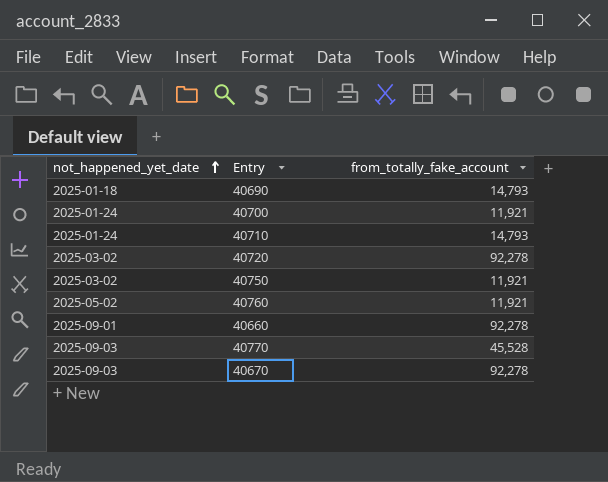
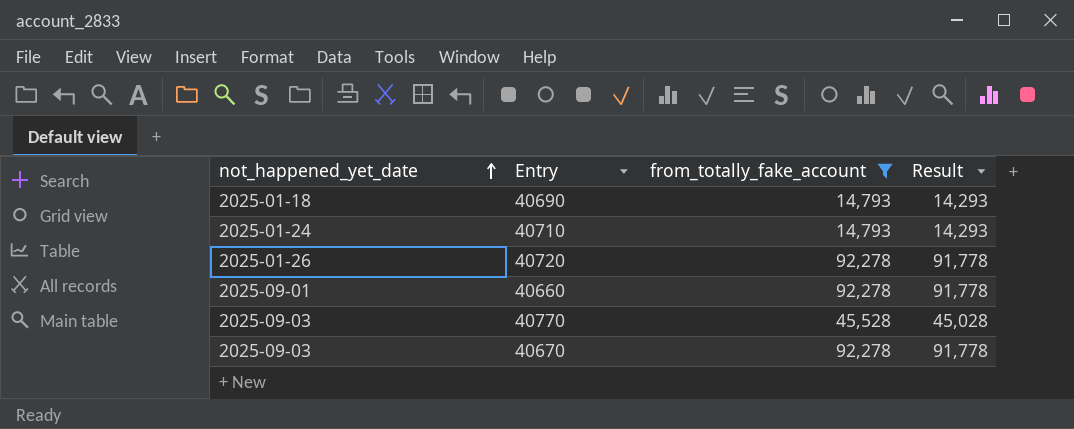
filter: none -> from_totally_fake_account != 11,921
column Result | formula: none -> [from_totally_fake_account] - 500
40720 | not_happened_yet_date: 2025-03-02 -> 2025-01-26

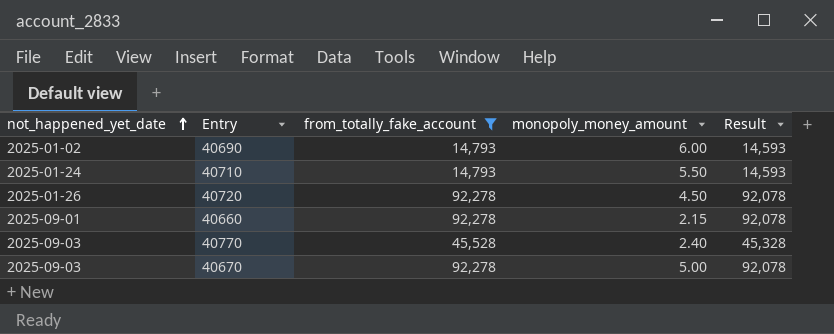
column monopoly_money_amount | position: none -> 4
column Result | formula: [from_totally_fake_account] - 500 -> [from_totally_fake_account] - 200
40690 | not_happened_yet_date: 2025-01-18 -> 2025-01-02

